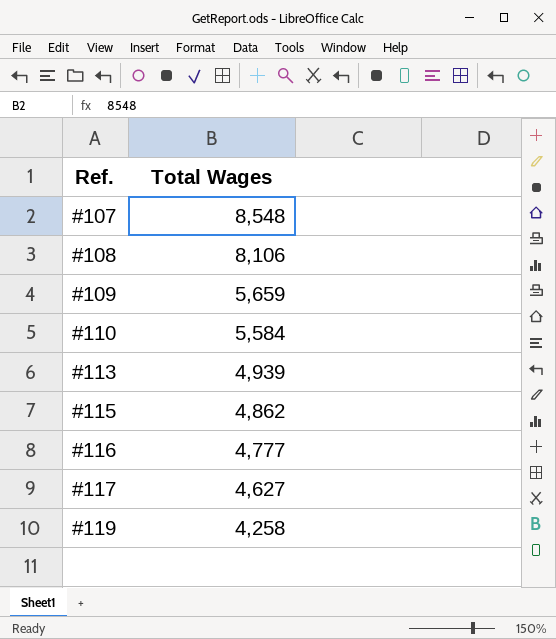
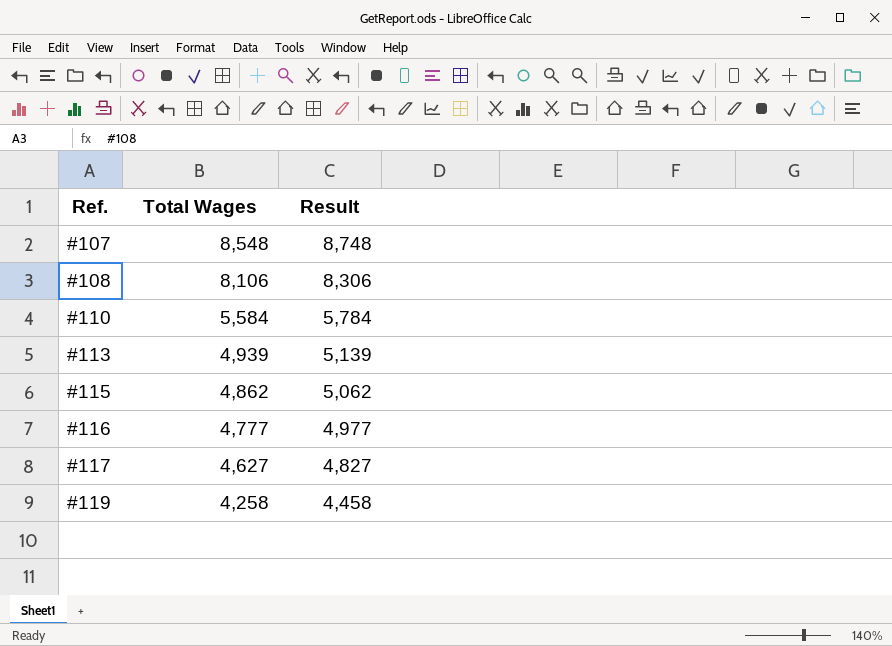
column Result | formula: none -> [Total Wages] + 200
row #109: 5,659 -> none

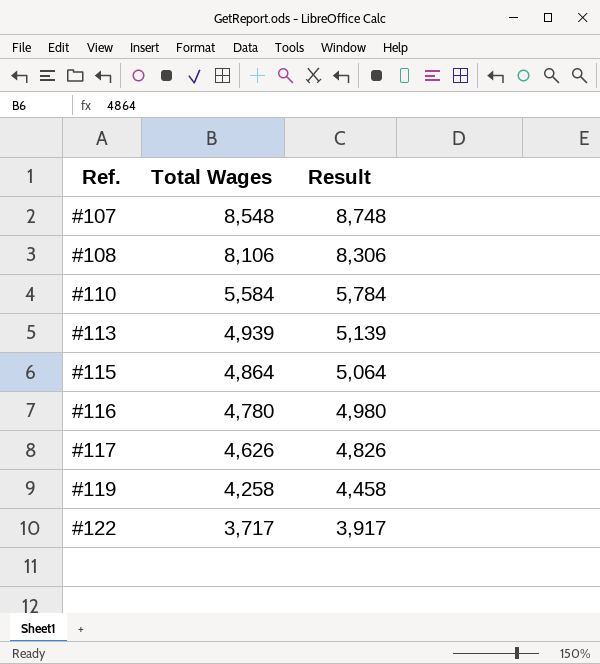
#115 | Total Wages: 4,862 -> 4,864
#115 | Result: 5,062 -> 5,064
#116 | Total Wages: 4,777 -> 4,780
#116 | Result: 4,977 -> 4,980
#117 | Total Wages: 4,627 -> 4,626
#117 | Result: 4,827 -> 4,826
row #122: none -> 3,717 | 3,917

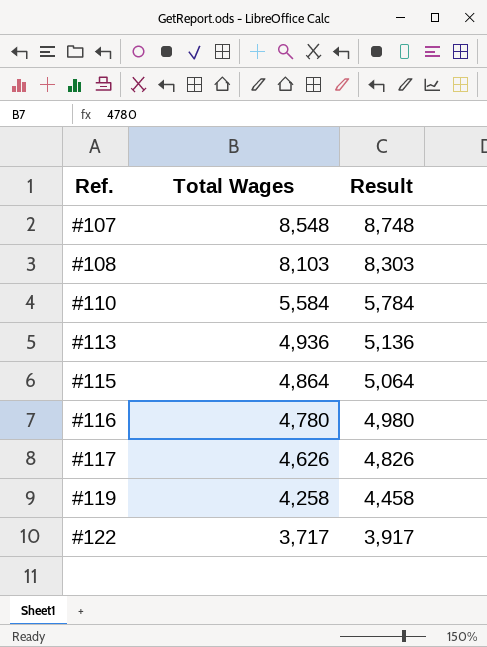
#108 | Total Wages: 8,106 -> 8,103
#108 | Result: 8,306 -> 8,303
#113 | Total Wages: 4,939 -> 4,936
#113 | Result: 5,139 -> 5,136

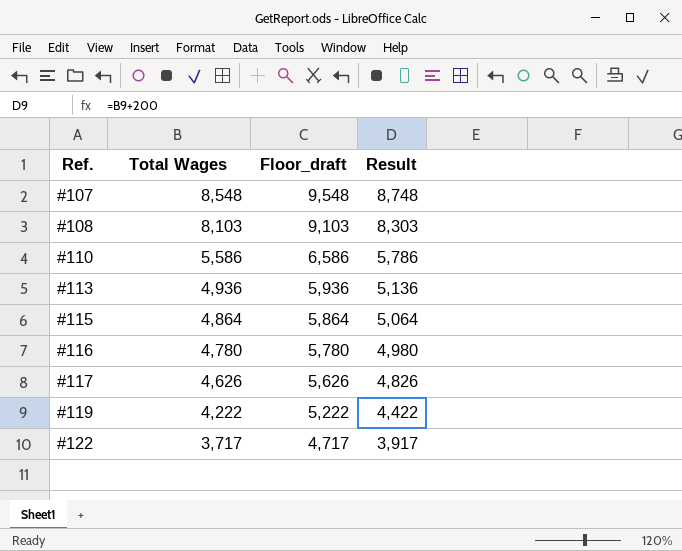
column Floor_draft | formula: none -> [Total Wages] + 1000
#110 | Total Wages: 5,584 -> 5,586
#110 | Result: 5,784 -> 5,786
#119 | Total Wages: 4,258 -> 4,222
#119 | Result: 4,458 -> 4,422

